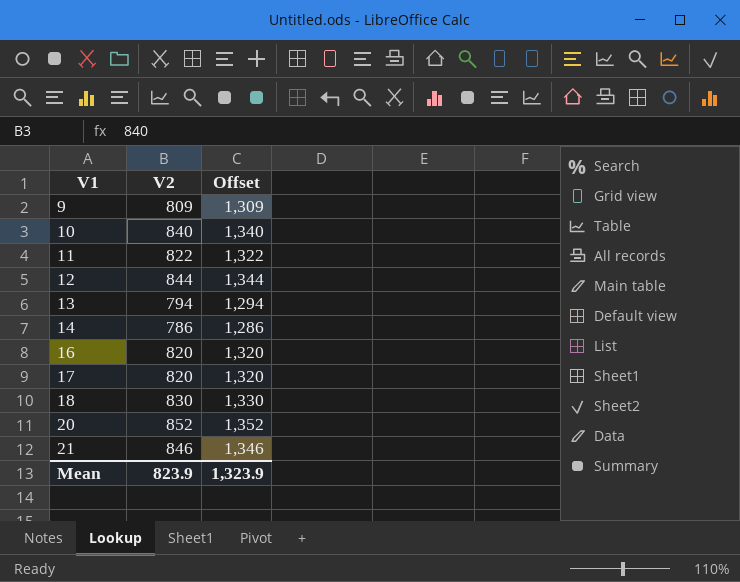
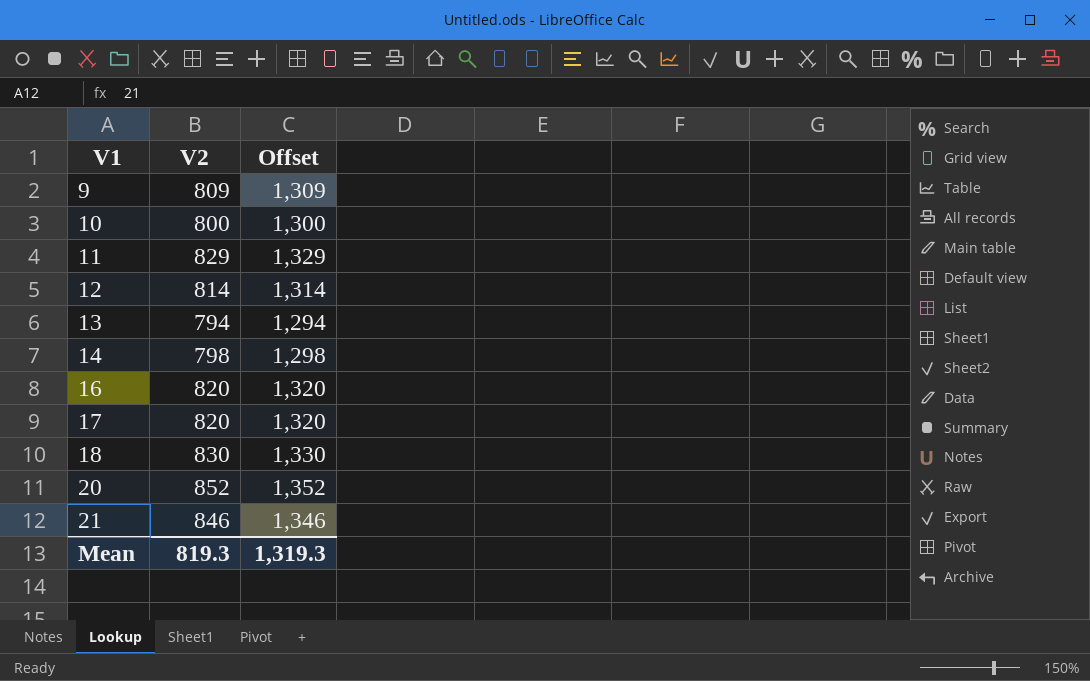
10 | V2: 840 -> 800
10 | Offset: 1,340 -> 1,300
11 | V2: 822 -> 829
11 | Offset: 1,322 -> 1,329
12 | V2: 844 -> 814
12 | Offset: 1,344 -> 1,314
14 | V2: 786 -> 798
14 | Offset: 1,286 -> 1,298
Mean | V2: 823.9 -> 819.3
Mean | Offset: 1,323.9 -> 1,319.3

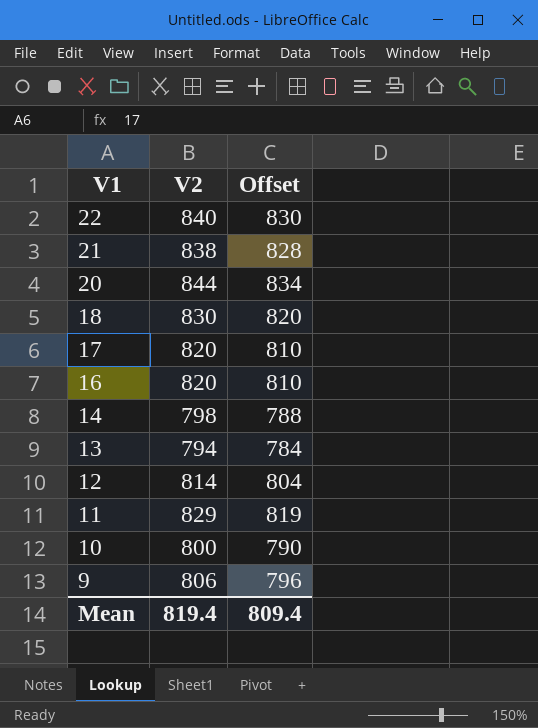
row order: V1 ascending -> V1 descending
column Offset | formula: [V2] + 500 -> [V2] - 10
row 22: none -> 840 | 830
21 | V2: 846 -> 838
20 | V2: 852 -> 844
9 | V2: 809 -> 806
Mean | V2: 819.3 -> 819.4
Mean | Offset: 1,319.3 -> 809.4

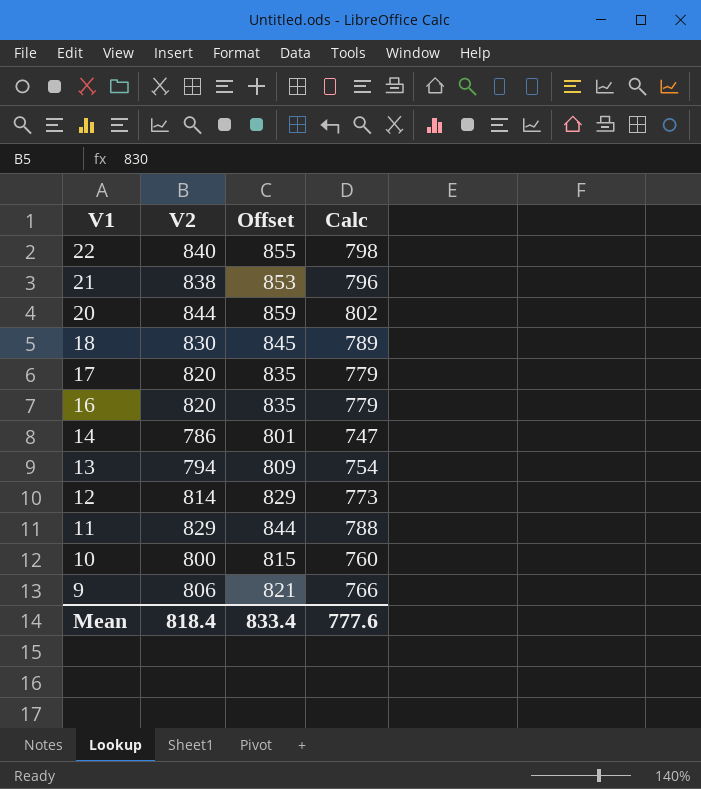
column Offset | formula: [V2] - 10 -> [V2] + 15
column Calc | formula: none -> [V2] * 0.95
14 | V2: 798 -> 786
Mean | V2: 819.4 -> 818.4
Mean | Offset: 809.4 -> 833.4

